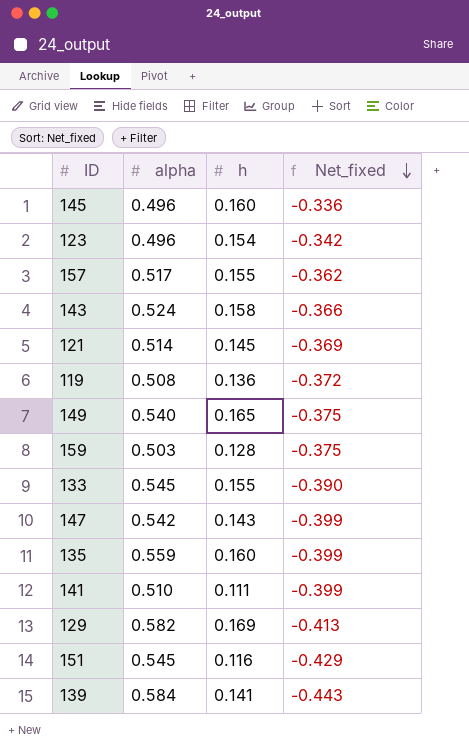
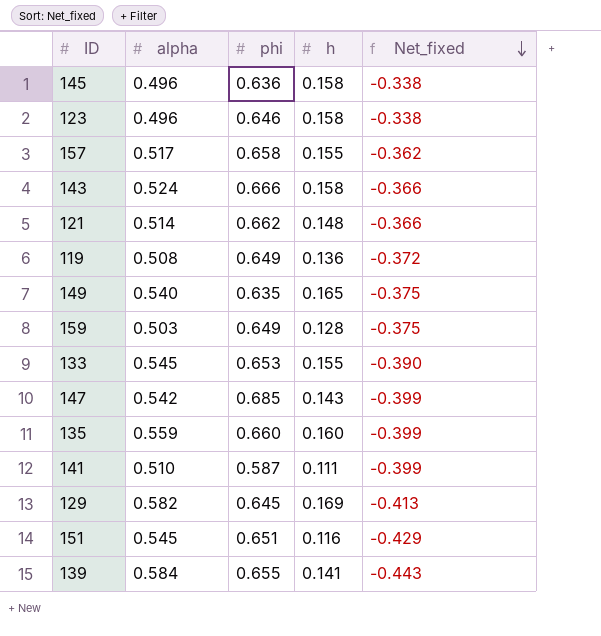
column phi | position: none -> 3
145 | h: 0.160 -> 0.158
145 | Net_fixed: -0.336 -> -0.338
123 | h: 0.154 -> 0.158
123 | Net_fixed: -0.342 -> -0.338
121 | h: 0.145 -> 0.148
121 | Net_fixed: -0.369 -> -0.366

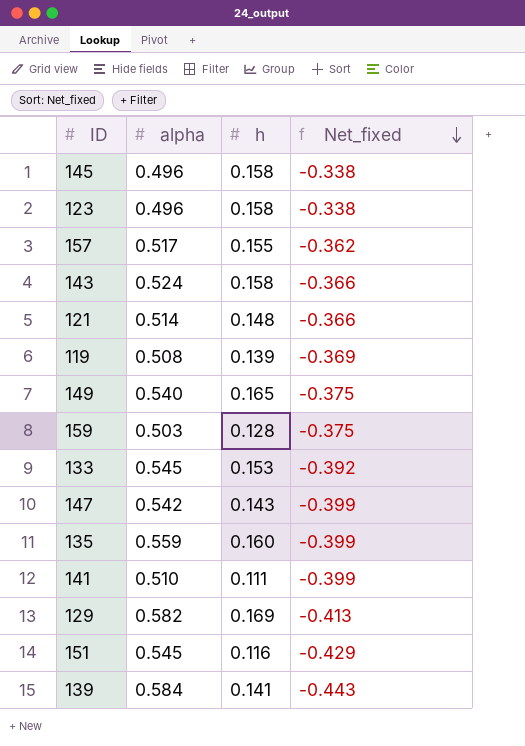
column phi | position: 3 -> none
119 | h: 0.136 -> 0.139
119 | Net_fixed: -0.372 -> -0.369
133 | h: 0.155 -> 0.153
133 | Net_fixed: -0.390 -> -0.392

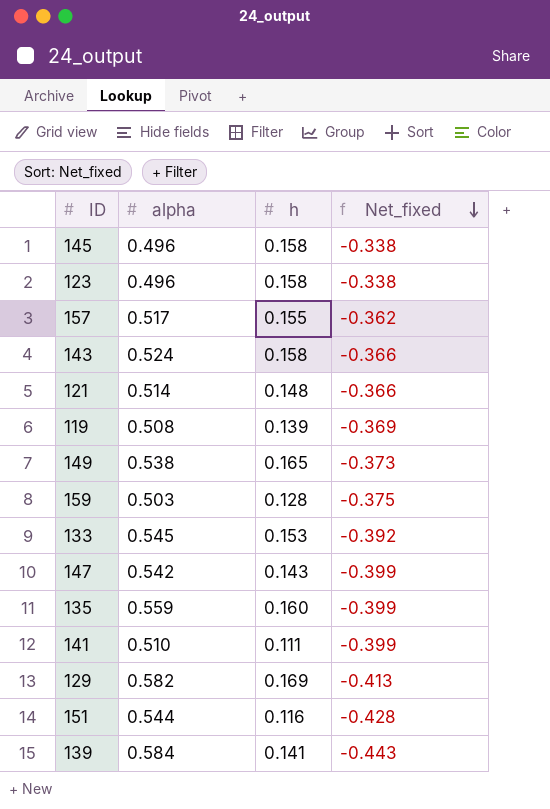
149 | alpha: 0.540 -> 0.538
149 | Net_fixed: -0.375 -> -0.373
151 | alpha: 0.545 -> 0.544
151 | Net_fixed: -0.429 -> -0.428

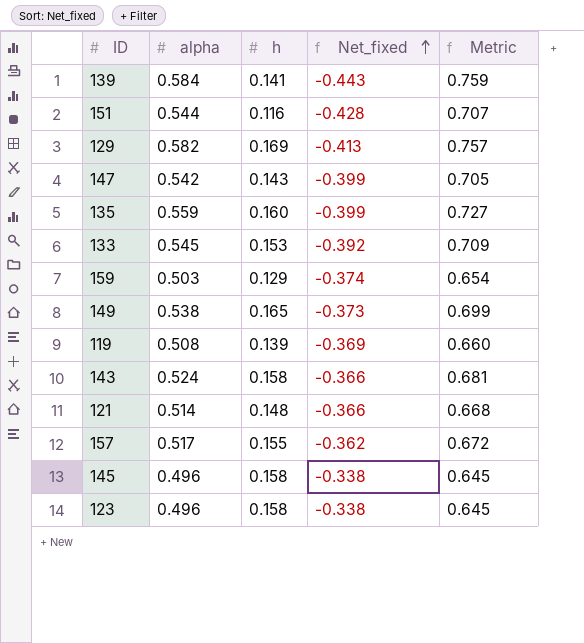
row order: Net_fixed descending -> Net_fixed ascending
column Metric | formula: none -> [alpha] * 1.3
row 141: 0.510 | 0.111 | -0.399 -> none
159 | h: 0.128 -> 0.129
159 | Net_fixed: -0.375 -> -0.374

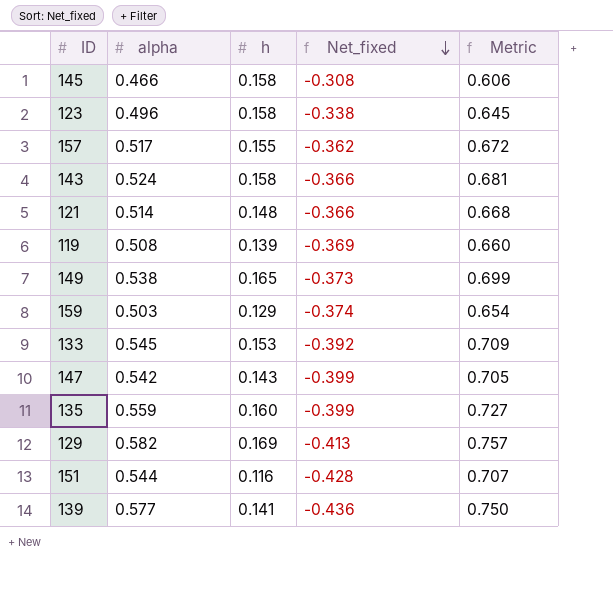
row order: Net_fixed ascending -> Net_fixed descending
145 | alpha: 0.496 -> 0.466
145 | Net_fixed: -0.338 -> -0.308
145 | Metric: 0.645 -> 0.606
139 | alpha: 0.584 -> 0.577
139 | Net_fixed: -0.443 -> -0.436
139 | Metric: 0.759 -> 0.750

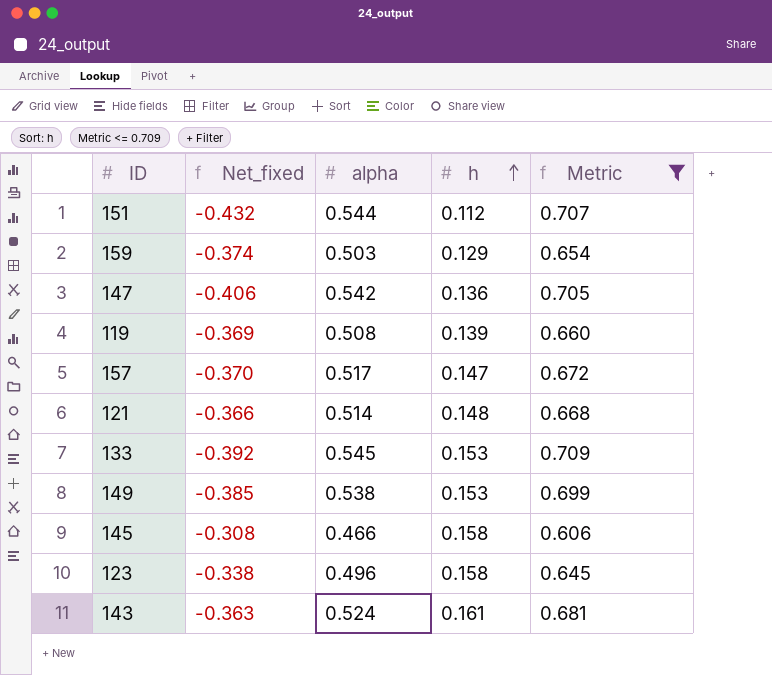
filter: none -> Metric <= 0.709
row order: Net_fixed descending -> h ascending
column Net_fixed | position: 4 -> 2
151 | Net_fixed: -0.428 -> -0.432
151 | h: 0.116 -> 0.112
147 | Net_fixed: -0.399 -> -0.406
147 | h: 0.143 -> 0.136
157 | Net_fixed: -0.362 -> -0.370
157 | h: 0.155 -> 0.147
149 | Net_fixed: -0.373 -> -0.385
149 | h: 0.165 -> 0.153
143 | Net_fixed: -0.366 -> -0.363
143 | h: 0.158 -> 0.161

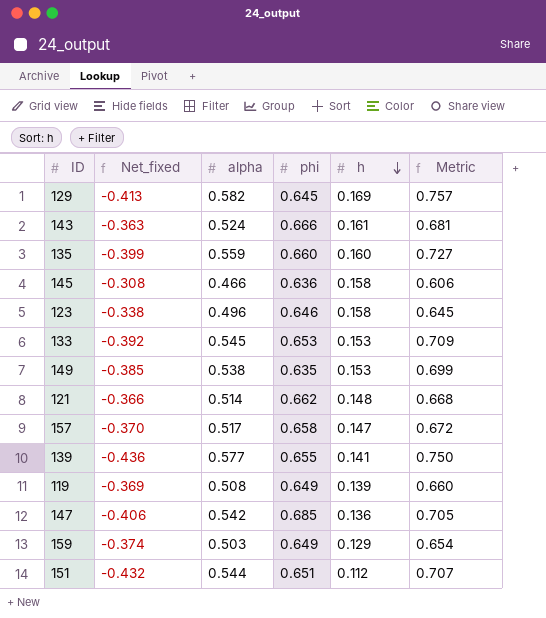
filter: Metric <= 0.709 -> none
row order: h ascending -> h descending
column phi | position: none -> 4

